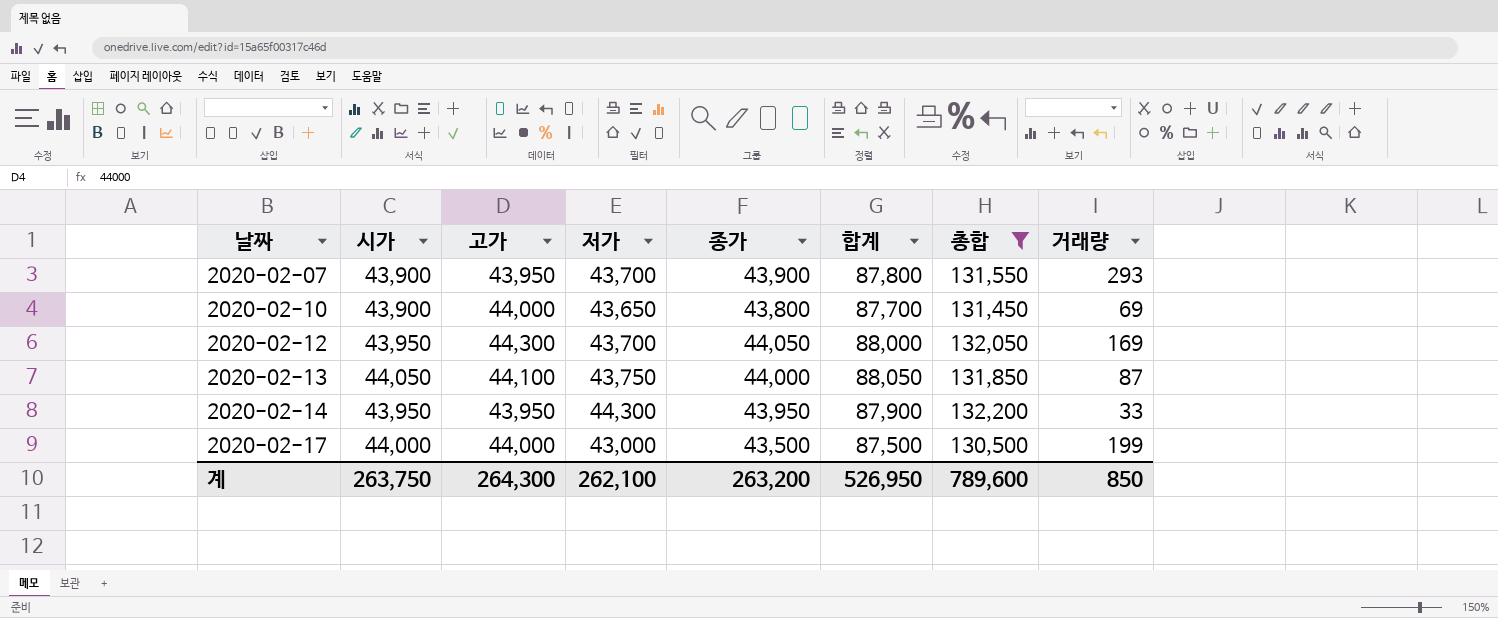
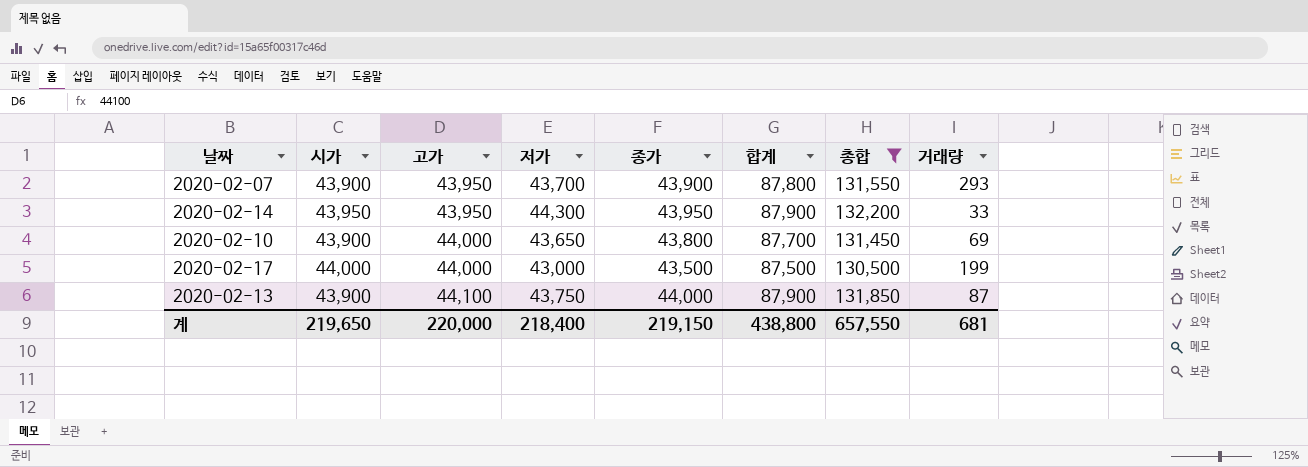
row order: 날짜 ascending -> 고가 ascending
row 2020-02-12: 43,950 | 44,300 | 43,700 | 44,050 | 88,000 | 132,050 | 169 -> none
2020-02-13 | 시가: 44,050 -> 43,900
2020-02-13 | 합계: 88,050 -> 87,900
계 | 시가: 263,750 -> 219,650
계 | 고가: 264,300 -> 220,000
계 | 저가: 262,100 -> 218,400
계 | 종가: 263,200 -> 219,150
계 | 합계: 526,950 -> 438,800
계 | 총합: 789,600 -> 657,550
계 | 거래량: 850 -> 681

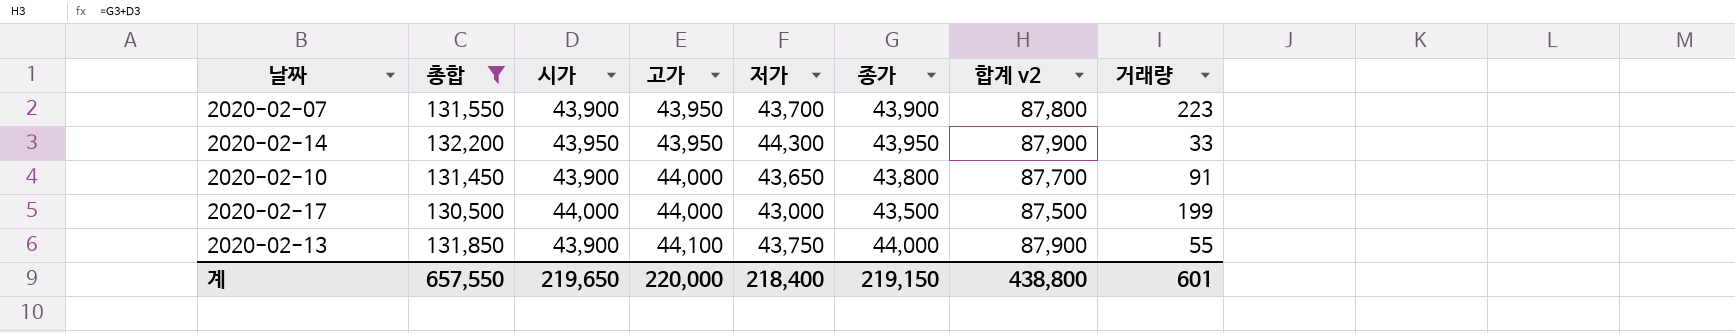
column 총합 | position: 7 -> 2
column name: 합계 -> 합계 v2
2020-02-07 | 거래량: 293 -> 223
2020-02-10 | 거래량: 69 -> 91
2020-02-13 | 거래량: 87 -> 55
계 | 거래량: 681 -> 601

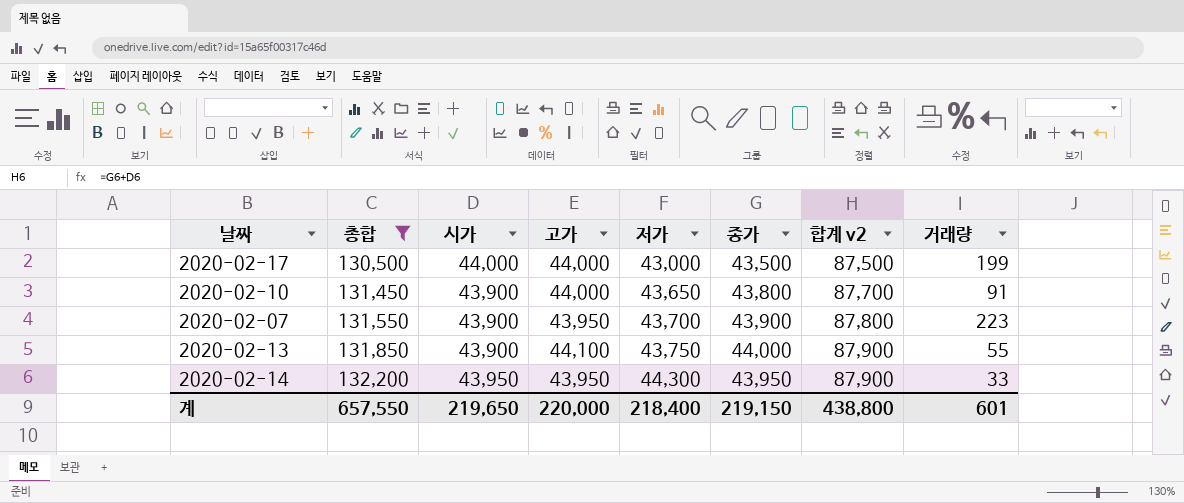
row order: 고가 ascending -> 총합 ascending

